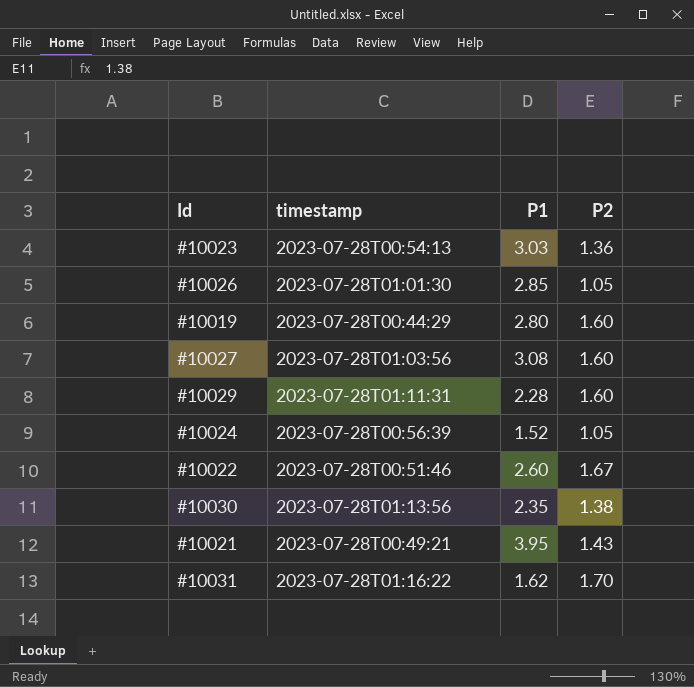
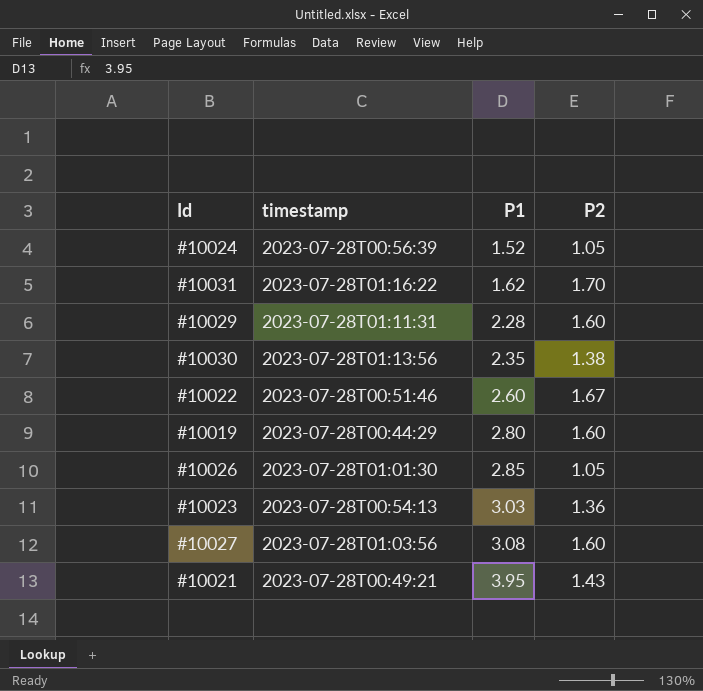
row order: none -> P1 ascending

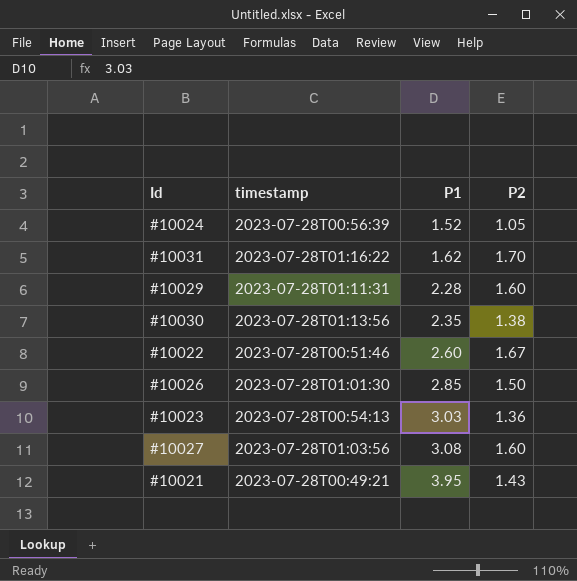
row #10019: 2023-07-28T00:44:29 | 2.80 | 1.60 -> none
#10026 | P2: 1.05 -> 1.50

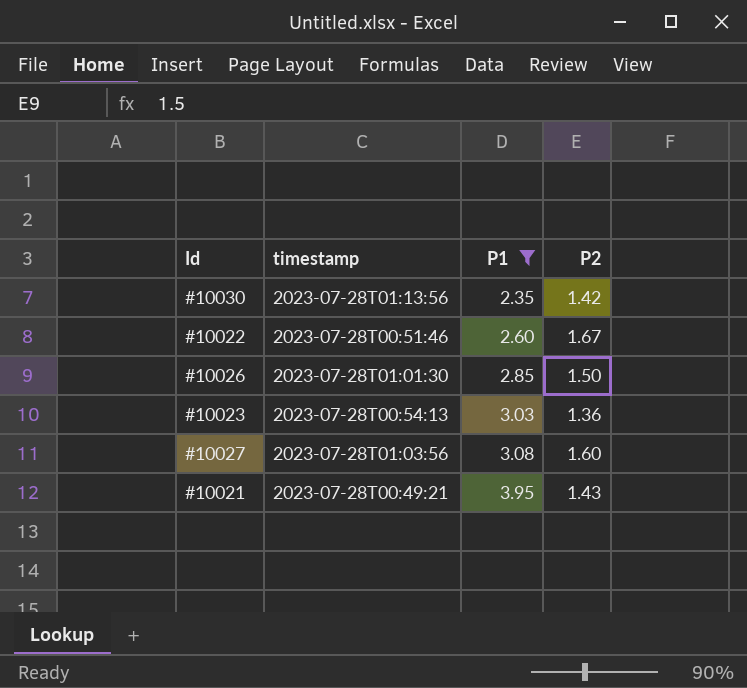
filter: none -> P1 >= 2.35
#10030 | P2: 1.38 -> 1.42

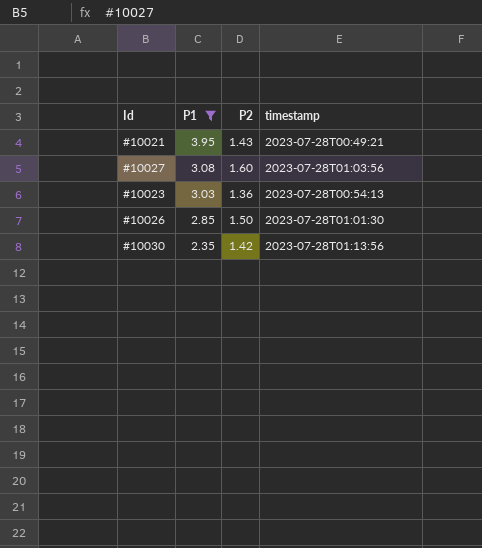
row order: P1 ascending -> P1 descending
column timestamp | position: 2 -> 4
row #10022: 2023-07-28T00:51:46 | 2.60 | 1.67 -> none

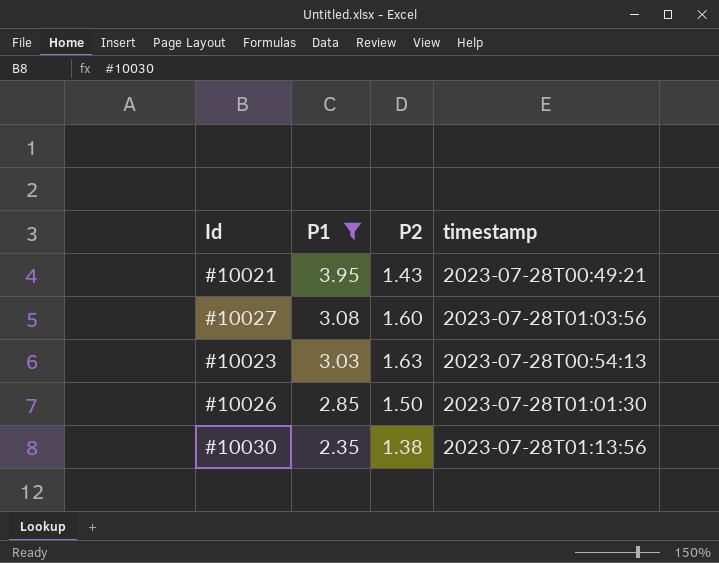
#10023 | P2: 1.36 -> 1.63
#10030 | P2: 1.42 -> 1.38

